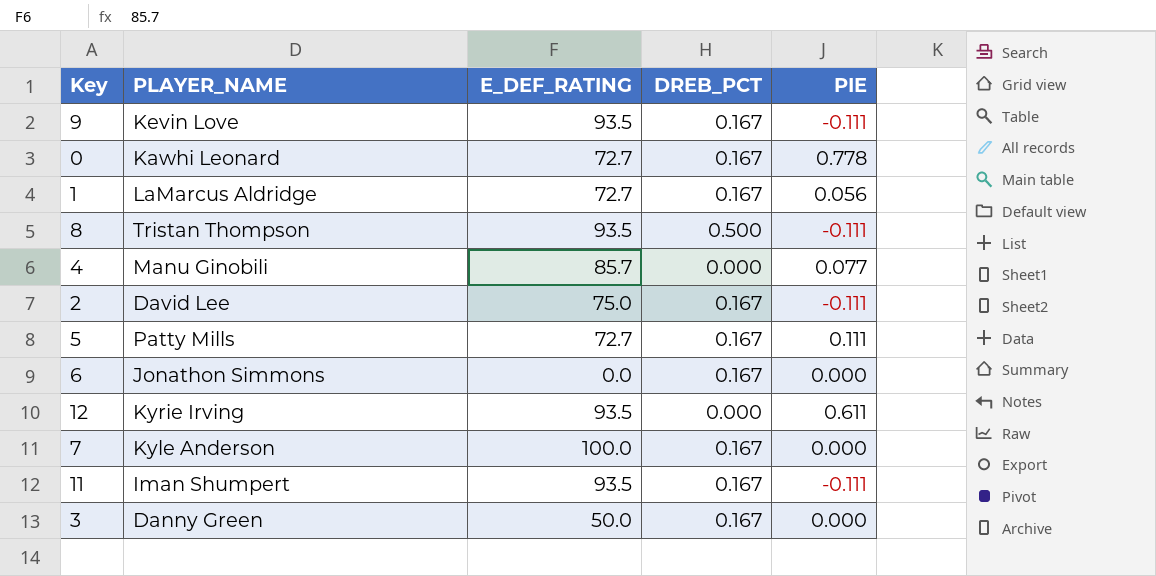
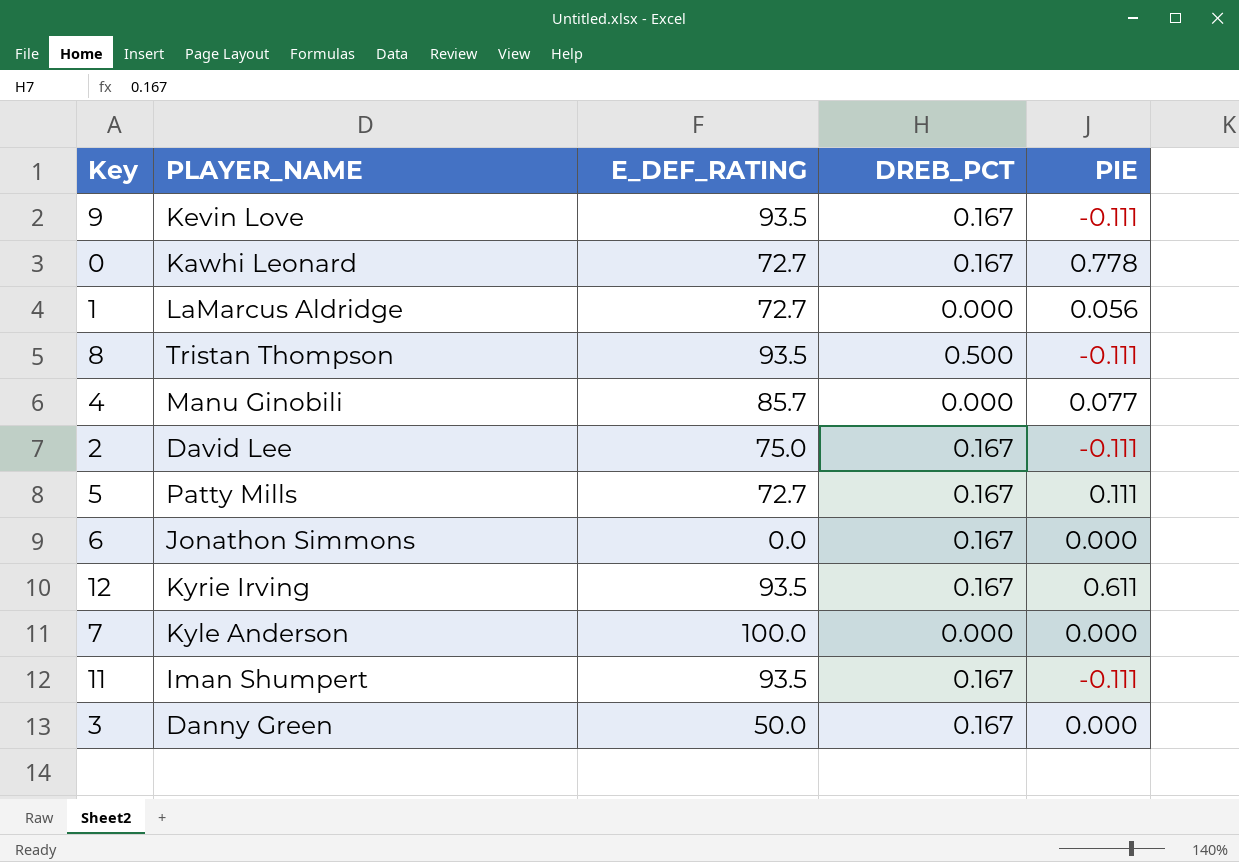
1 | DREB_PCT: 0.167 -> 0.000
12 | DREB_PCT: 0.000 -> 0.167
7 | DREB_PCT: 0.167 -> 0.000

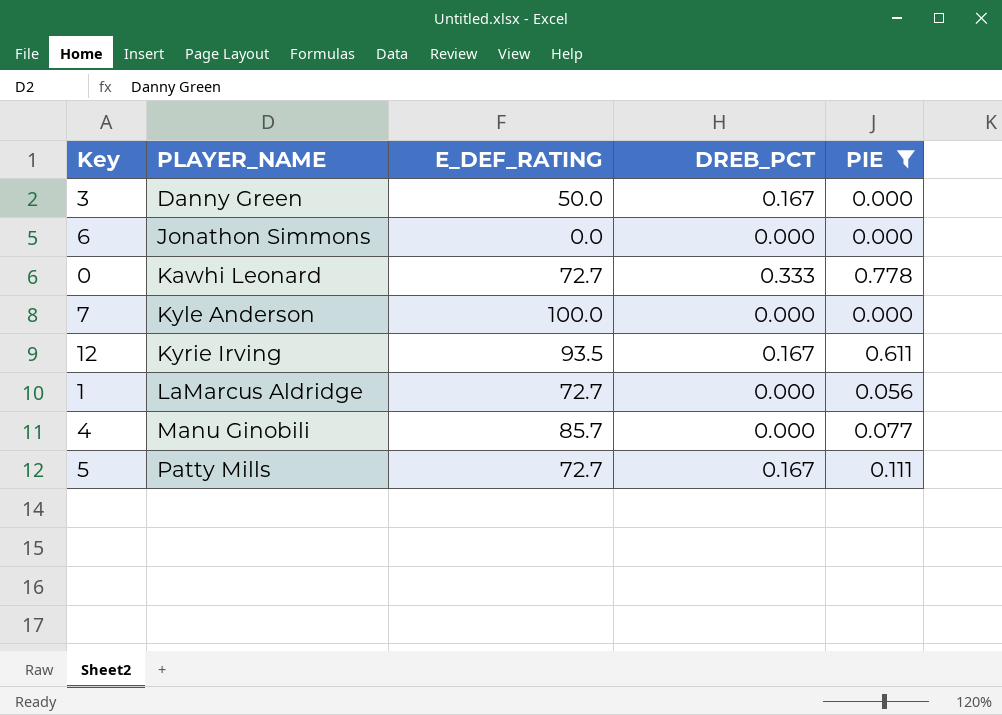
filter: none -> PIE != -0.111
row order: none -> PLAYER_NAME ascending
6 | DREB_PCT: 0.167 -> 0.000
0 | DREB_PCT: 0.167 -> 0.333

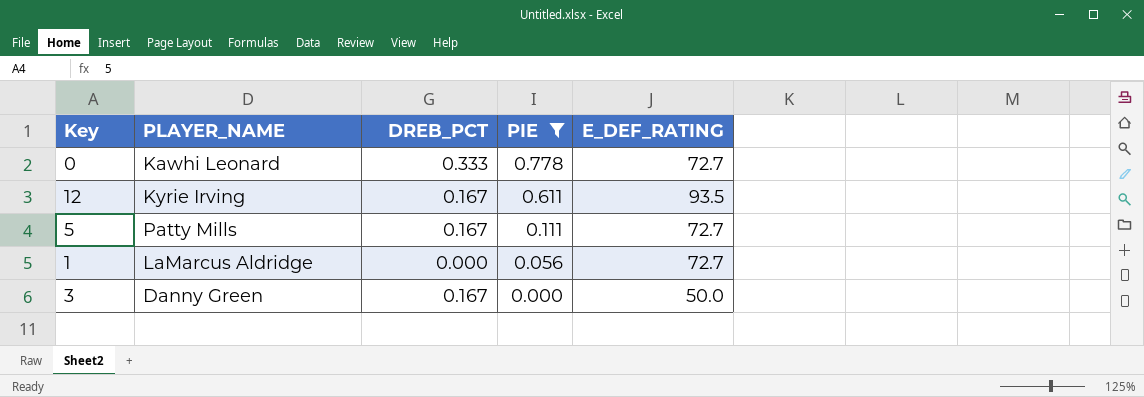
row order: PLAYER_NAME ascending -> PIE descending
column E_DEF_RATING | position: 3 -> 5
row 6: Jonathon Simmons | 0.0 | 0.000 | 0.000 -> none
row 7: Kyle Anderson | 100.0 | 0.000 | 0.000 -> none
row 4: Manu Ginobili | 85.7 | 0.000 | 0.077 -> none

